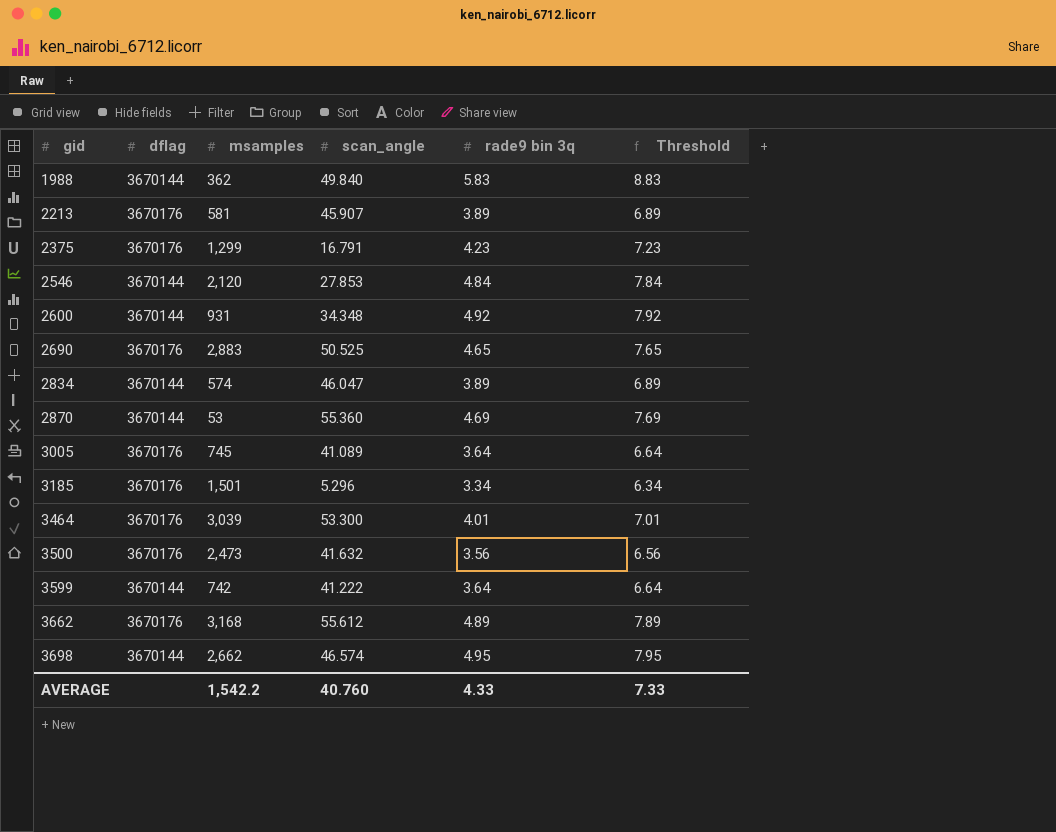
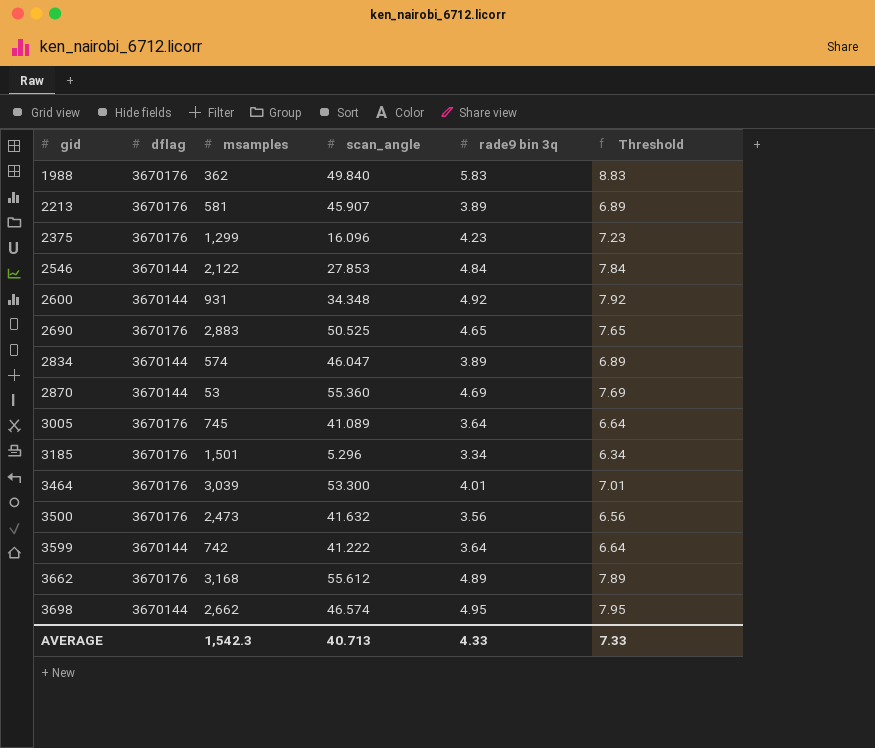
1988 | dflag: 3670144 -> 3670176
2375 | scan_angle: 16.791 -> 16.096
2546 | msamples: 2,120 -> 2,122
AVERAGE | msamples: 1,542.2 -> 1,542.3
AVERAGE | scan_angle: 40.760 -> 40.713

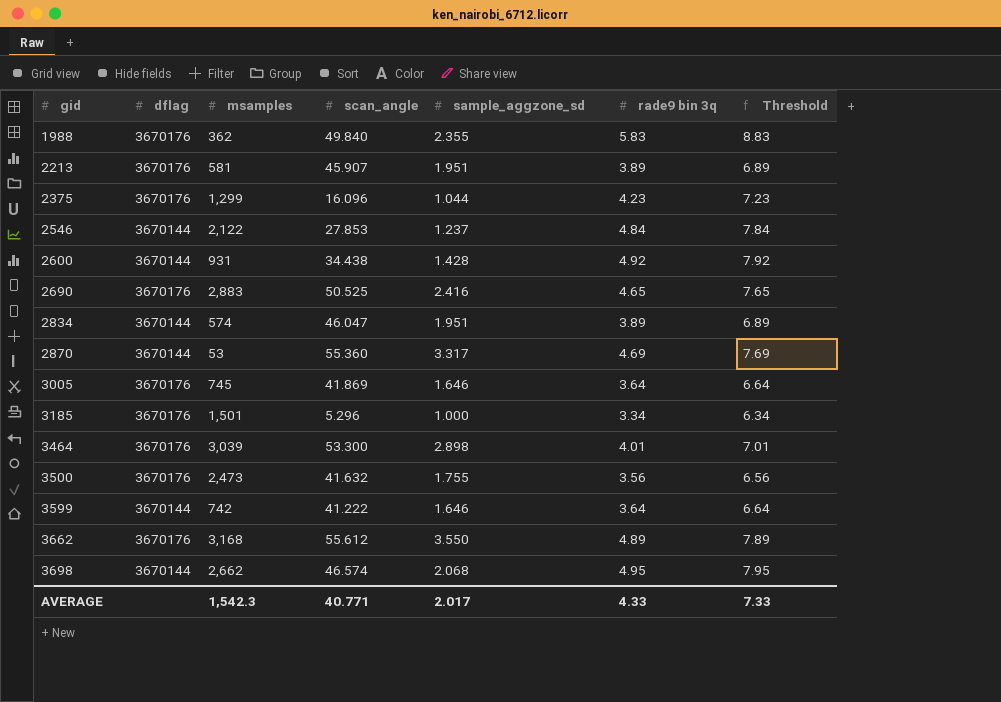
column sample_aggzone_sd | position: none -> 5
2600 | scan_angle: 34.348 -> 34.438
3005 | scan_angle: 41.089 -> 41.869
AVERAGE | scan_angle: 40.713 -> 40.771

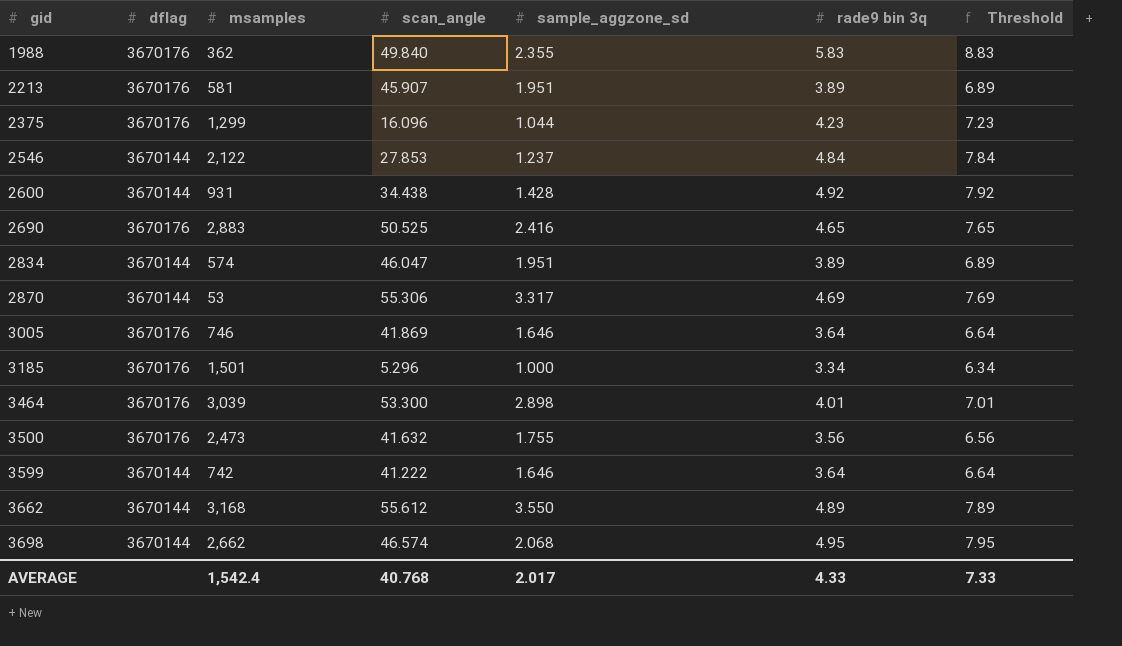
2870 | scan_angle: 55.360 -> 55.306
3005 | msamples: 745 -> 746
3662 | dflag: 3670176 -> 3670144
AVERAGE | msamples: 1,542.3 -> 1,542.4
AVERAGE | scan_angle: 40.771 -> 40.768

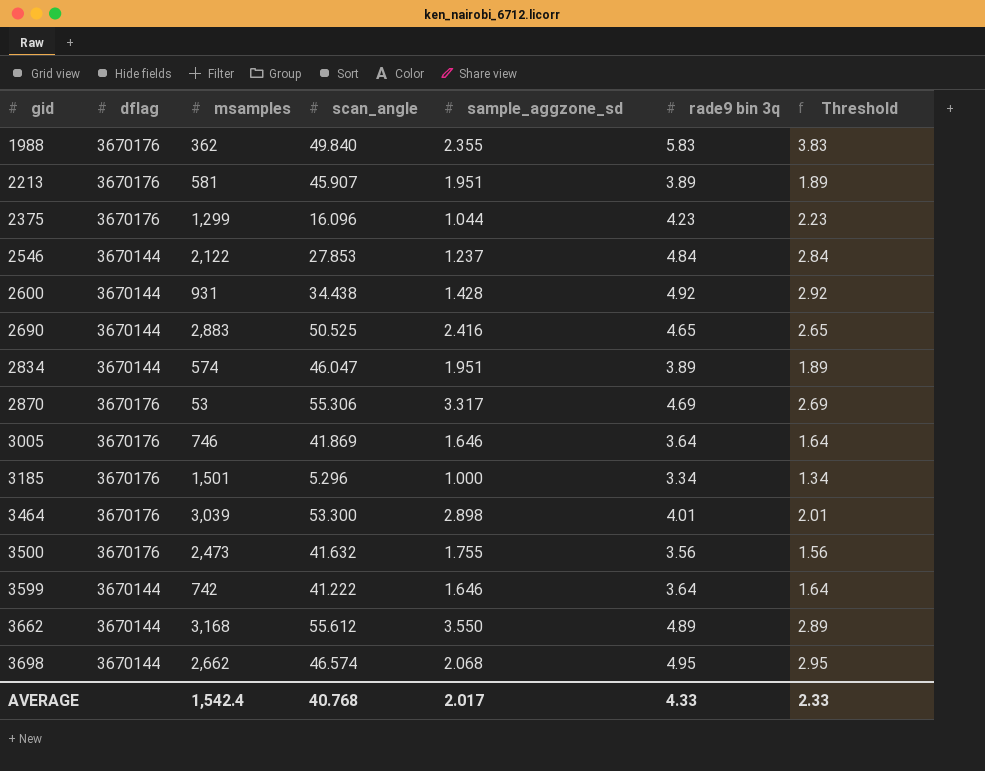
column Threshold | formula: [rade9 bin 3q] + 3 -> [rade9 bin 3q] - 2
2690 | dflag: 3670176 -> 3670144
2870 | dflag: 3670144 -> 3670176
AVERAGE | Threshold: 7.33 -> 2.33

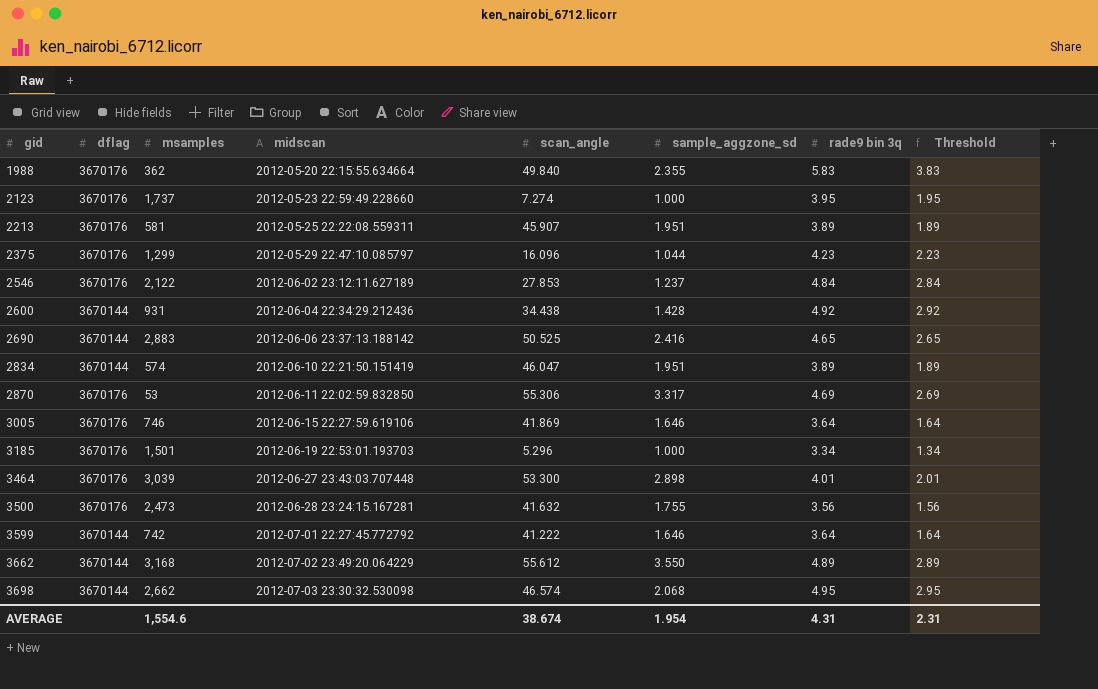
column midscan | position: none -> 4
row 2123: none -> 3670176 | 1,737 | 2012-05-23 22:59:49.228660 | 7.274 | 1.000 | 3.95 | 1.95
2546 | dflag: 3670144 -> 3670176
AVERAGE | msamples: 1,542.4 -> 1,554.6
AVERAGE | scan_angle: 40.768 -> 38.674
AVERAGE | sample_aggzone_sd: 2.017 -> 1.954
AVERAGE | rade9 bin 3q: 4.33 -> 4.31
AVERAGE | Threshold: 2.33 -> 2.31

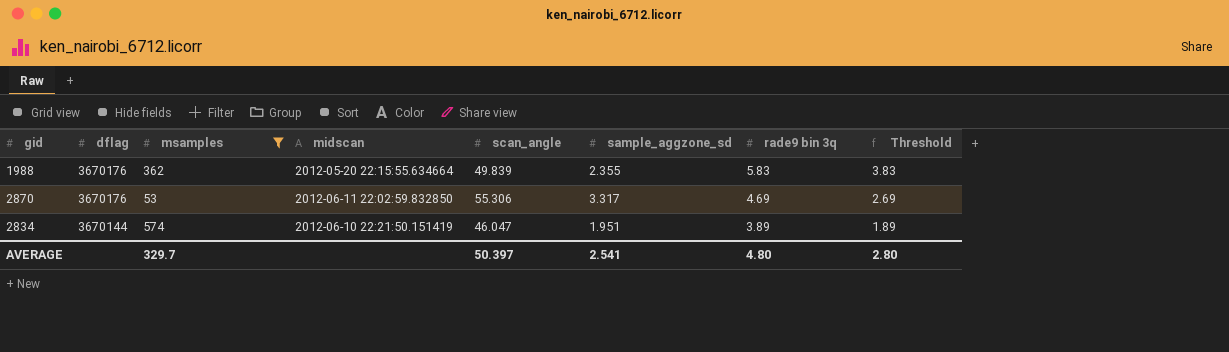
filter: none -> msamples <= 574
row order: gid ascending -> dflag descending
1988 | scan_angle: 49.840 -> 49.839
AVERAGE | msamples: 1,554.6 -> 329.7
AVERAGE | scan_angle: 38.674 -> 50.397
AVERAGE | sample_aggzone_sd: 1.954 -> 2.541
AVERAGE | rade9 bin 3q: 4.31 -> 4.80
AVERAGE | Threshold: 2.31 -> 2.80

